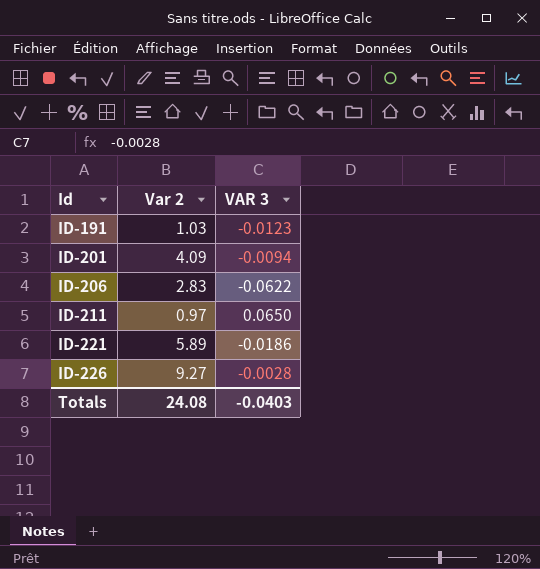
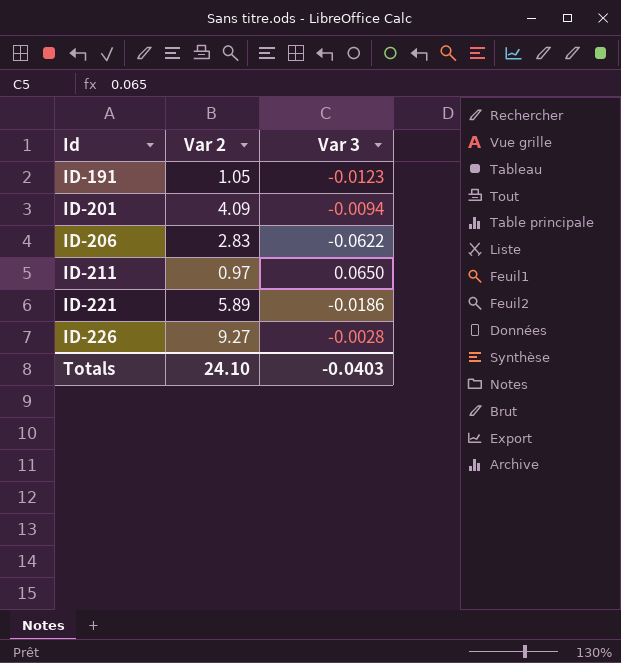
column name: VAR 3 -> Var 3
ID-191 | Var 2: 1.03 -> 1.05
Totals | Var 2: 24.08 -> 24.10

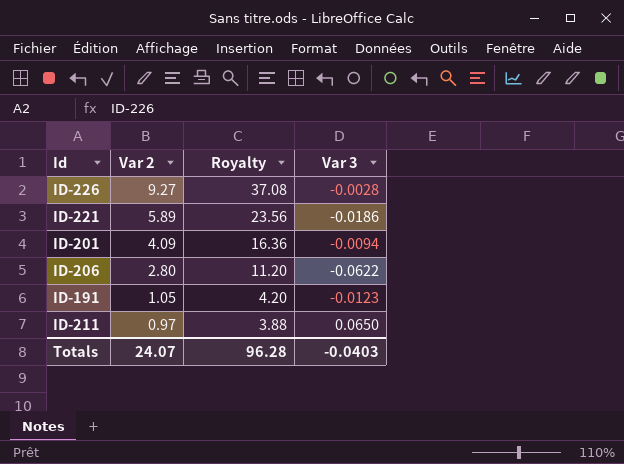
row order: Id ascending -> Var 2 descending
column Royalty | formula: none -> [Var 2] * 4
ID-206 | Var 2: 2.83 -> 2.80
Totals | Var 2: 24.10 -> 24.07

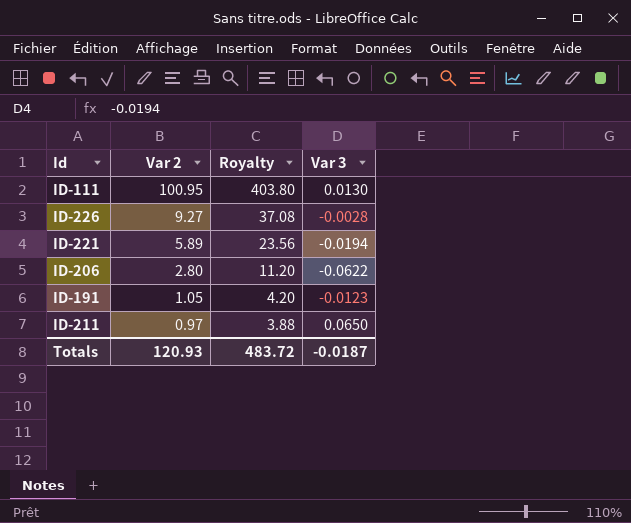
row ID-201: 4.09 | 16.36 | -0.0094 -> none
row ID-111: none -> 100.95 | 403.80 | 0.0130
ID-221 | Var 3: -0.0186 -> -0.0194
Totals | Var 2: 24.07 -> 120.93
Totals | Royalty: 96.28 -> 483.72
Totals | Var 3: -0.0403 -> -0.0187

